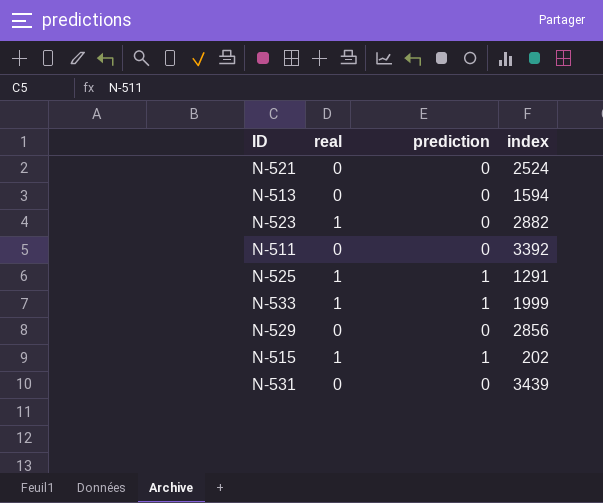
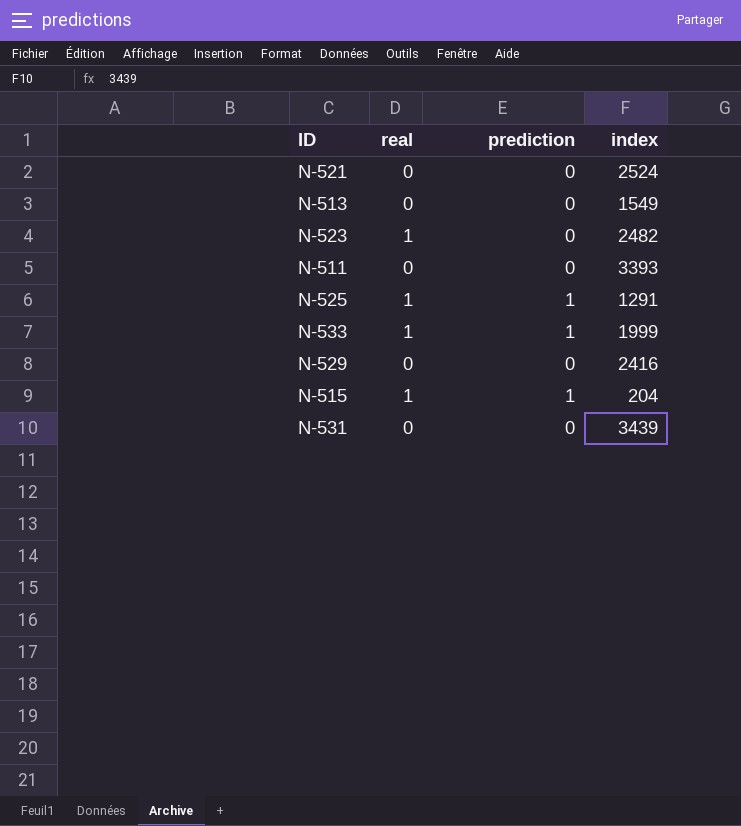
N-513 | index: 1594 -> 1549
N-523 | index: 2882 -> 2482
N-511 | index: 3392 -> 3393
N-529 | index: 2856 -> 2416
N-515 | index: 202 -> 204

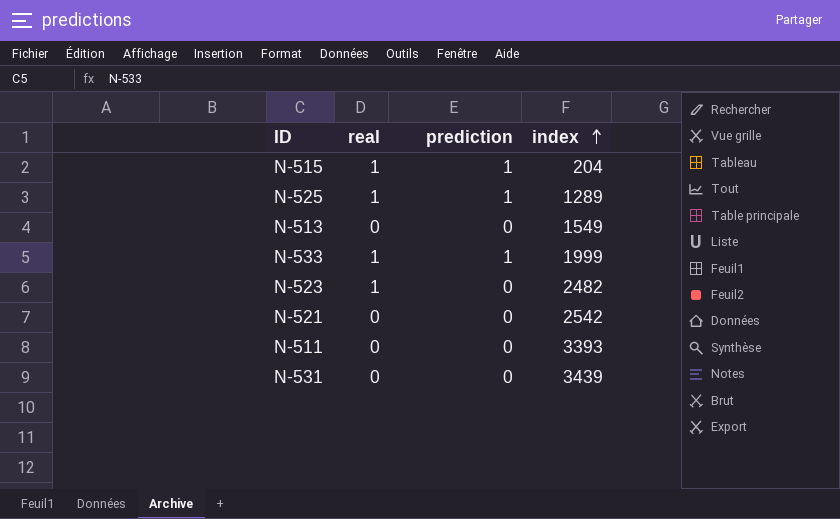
row order: none -> index ascending
row N-529: 0 | 0 | 2416 -> none
N-525 | index: 1291 -> 1289
N-521 | index: 2524 -> 2542

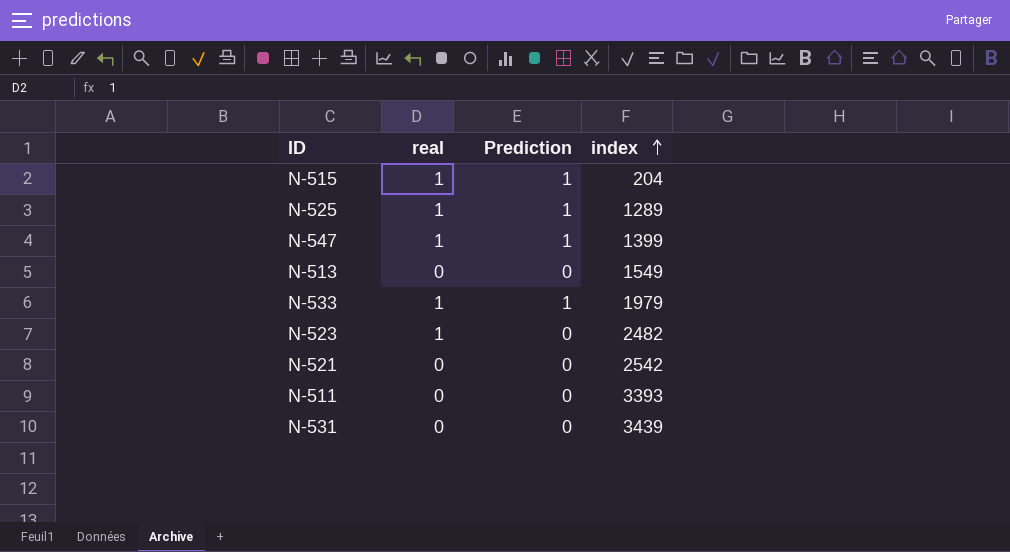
column name: prediction -> Prediction
row N-547: none -> 1 | 1 | 1399
N-533 | index: 1999 -> 1979

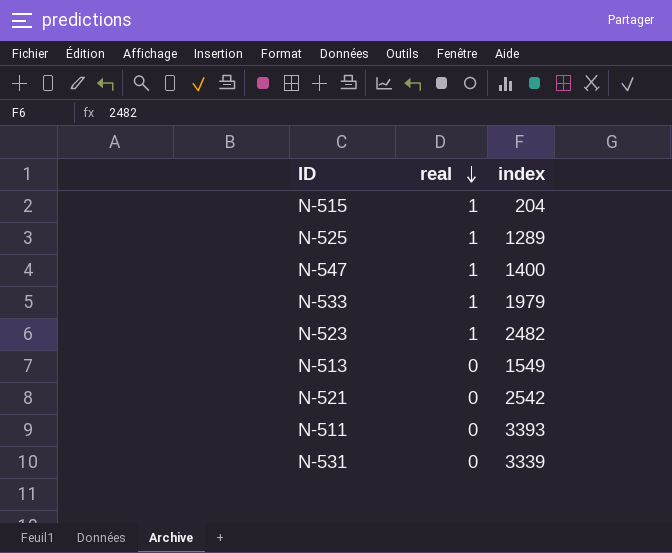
row order: index ascending -> real descending
column Prediction | position: 3 -> none
N-547 | index: 1399 -> 1400
N-531 | index: 3439 -> 3339

